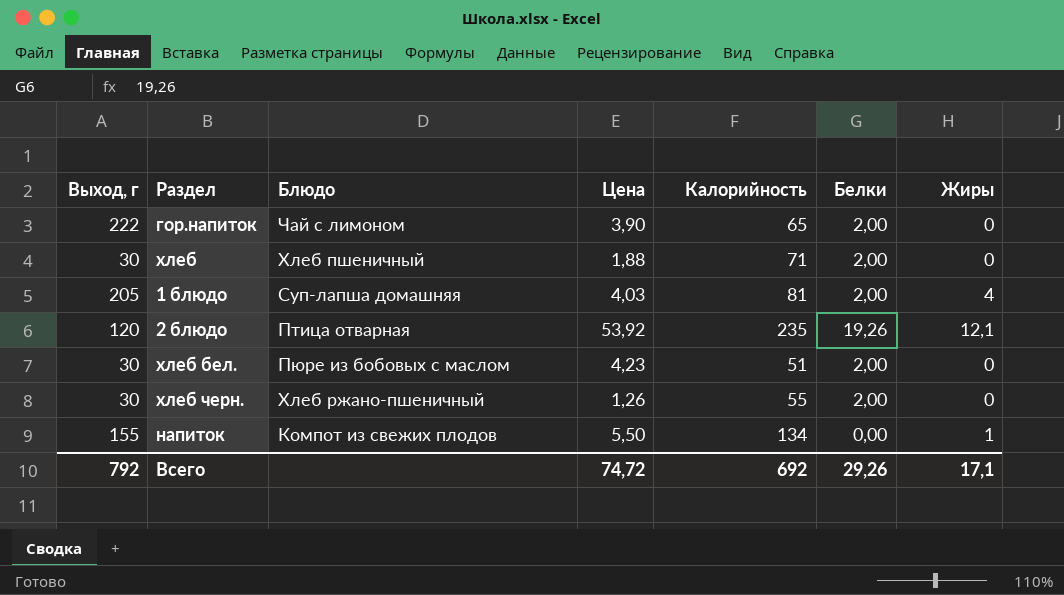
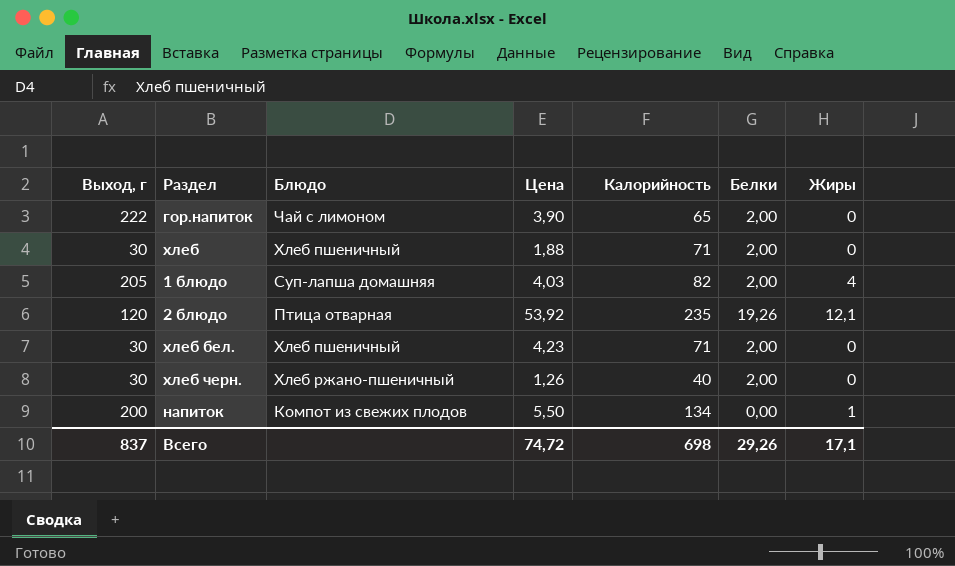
1 блюдо | Калорийность: 81 -> 82
хлеб бел. | Блюдо: Пюре из бобовых с маслом -> Хлеб пшеничный
хлеб бел. | Калорийность: 51 -> 71
хлеб черн. | Калорийность: 55 -> 40
напиток | Выход, г: 155 -> 200
Всего | Выход, г: 792 -> 837
Всего | Калорийность: 692 -> 698

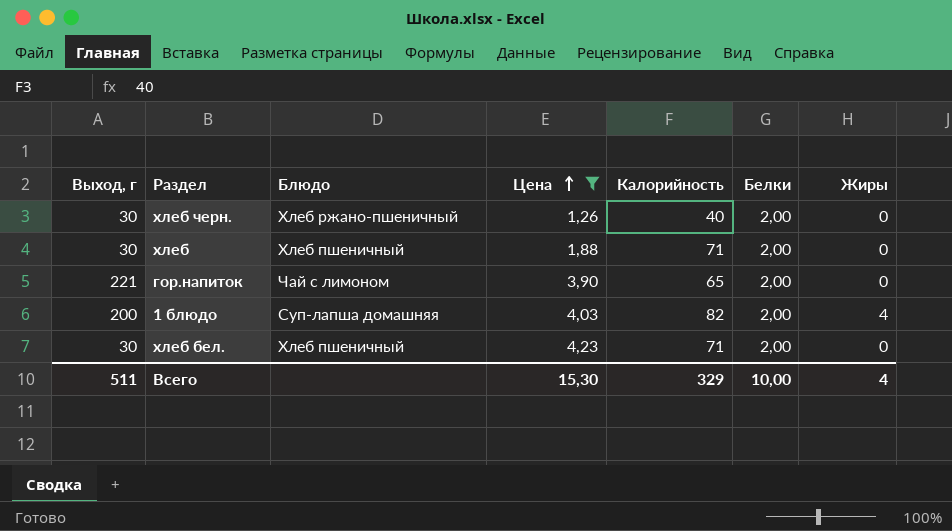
filter: none -> Цена <= 4,23
row order: none -> Цена ascending
гор.напиток | Выход, г: 222 -> 221
1 блюдо | Выход, г: 205 -> 200
Всего | Выход, г: 837 -> 511
Всего | Цена: 74,72 -> 15,30
Всего | Калорийность: 698 -> 329
Всего | Белки: 29,26 -> 10,00
Всего | Жиры: 17,1 -> 4

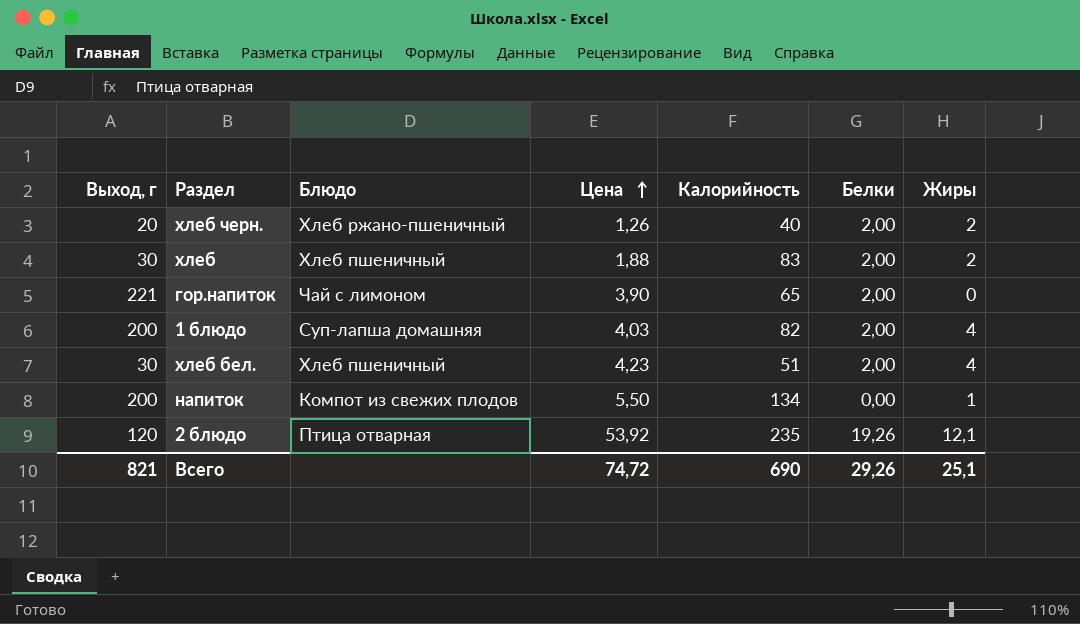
filter: Цена <= 4,23 -> none
хлеб черн. | Выход, г: 30 -> 20
хлеб черн. | Жиры: 0 -> 2
хлеб | Калорийность: 71 -> 83
хлеб | Жиры: 0 -> 2
хлеб бел. | Калорийность: 71 -> 51
хлеб бел. | Жиры: 0 -> 4
Всего | Выход, г: 511 -> 821
Всего | Цена: 15,30 -> 74,72
Всего | Калорийность: 329 -> 690
Всего | Белки: 10,00 -> 29,26
Всего | Жиры: 4 -> 25,1

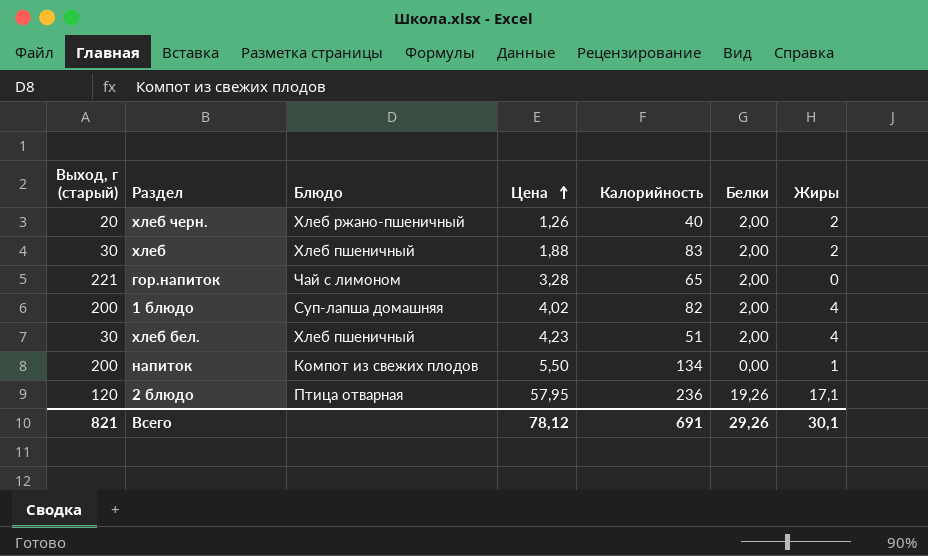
column name: Выход, г -> Выход, г (старый)
гор.напиток | Цена: 3,90 -> 3,28
1 блюдо | Цена: 4,03 -> 4,02
2 блюдо | Цена: 53,92 -> 57,95
2 блюдо | Калорийность: 235 -> 236
2 блюдо | Жиры: 12,1 -> 17,1
Всего | Цена: 74,72 -> 78,12
Всего | Калорийность: 690 -> 691
Всего | Жиры: 25,1 -> 30,1

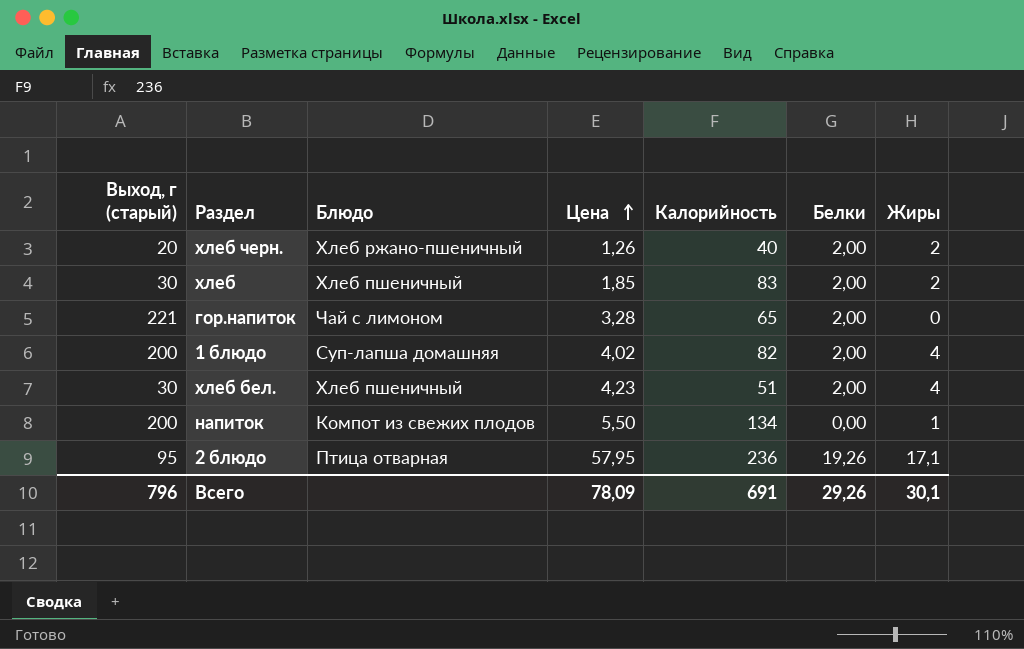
хлеб | Цена: 1,88 -> 1,85
2 блюдо | Выход, г (старый): 120 -> 95
Всего | Выход, г (старый): 821 -> 796
Всего | Цена: 78,12 -> 78,09

